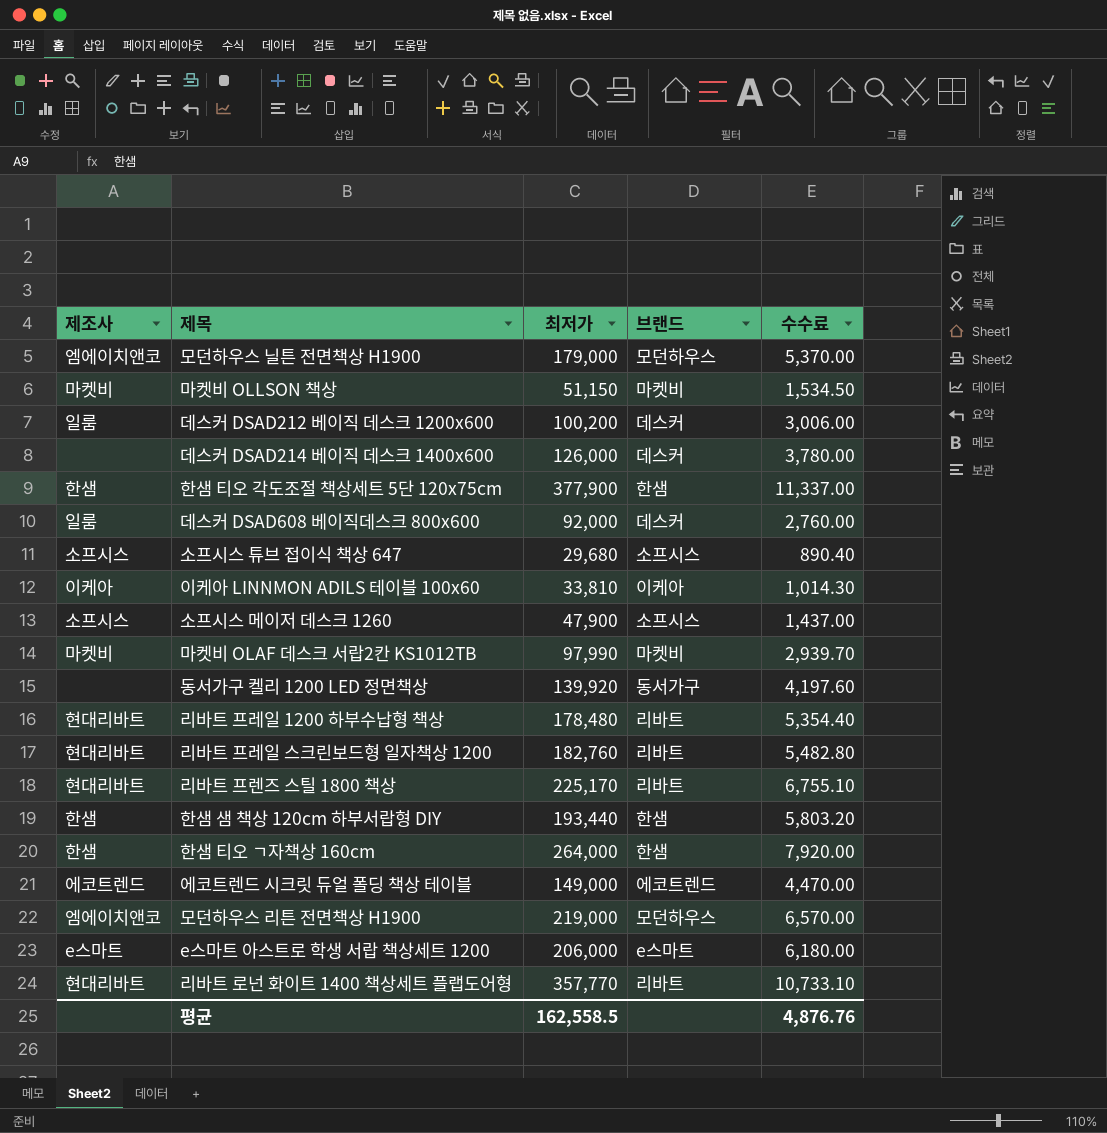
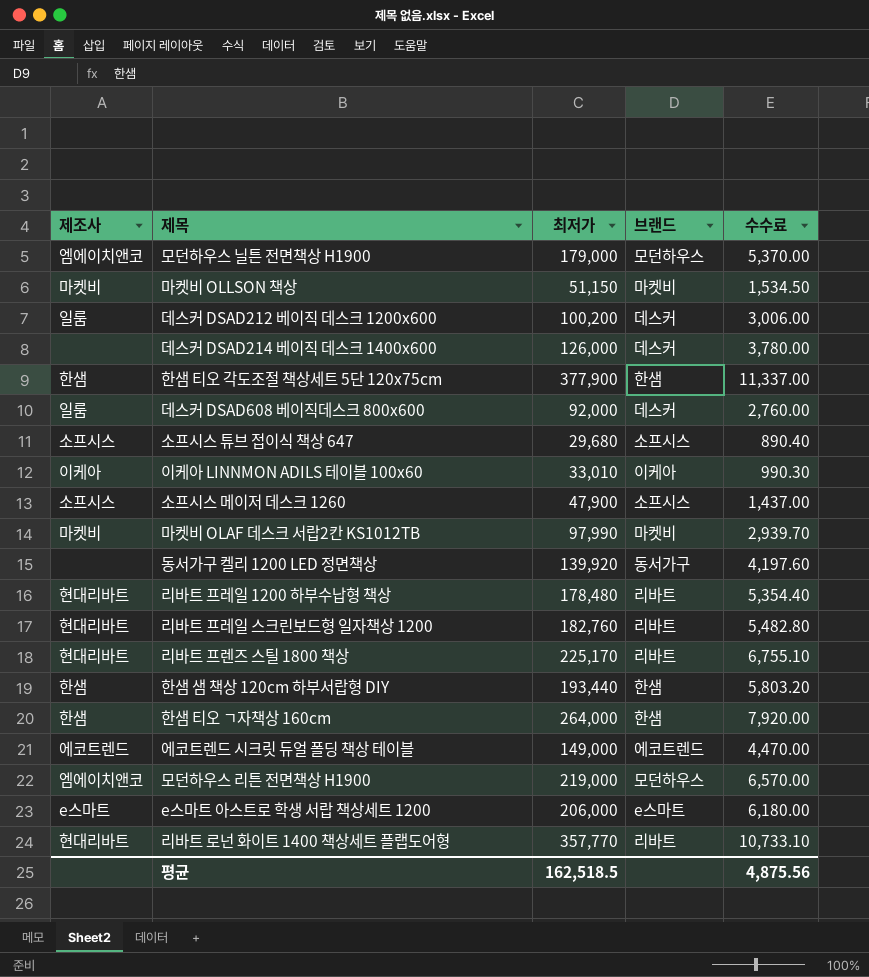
이케아 LINNMON ADILS 테이블 100x60 | 최저가: 33,810 -> 33,010
이케아 LINNMON ADILS 테이블 100x60 | 수수료: 1,014.30 -> 990.30
평균 | 최저가: 162,558.5 -> 162,518.5
평균 | 수수료: 4,876.76 -> 4,875.56

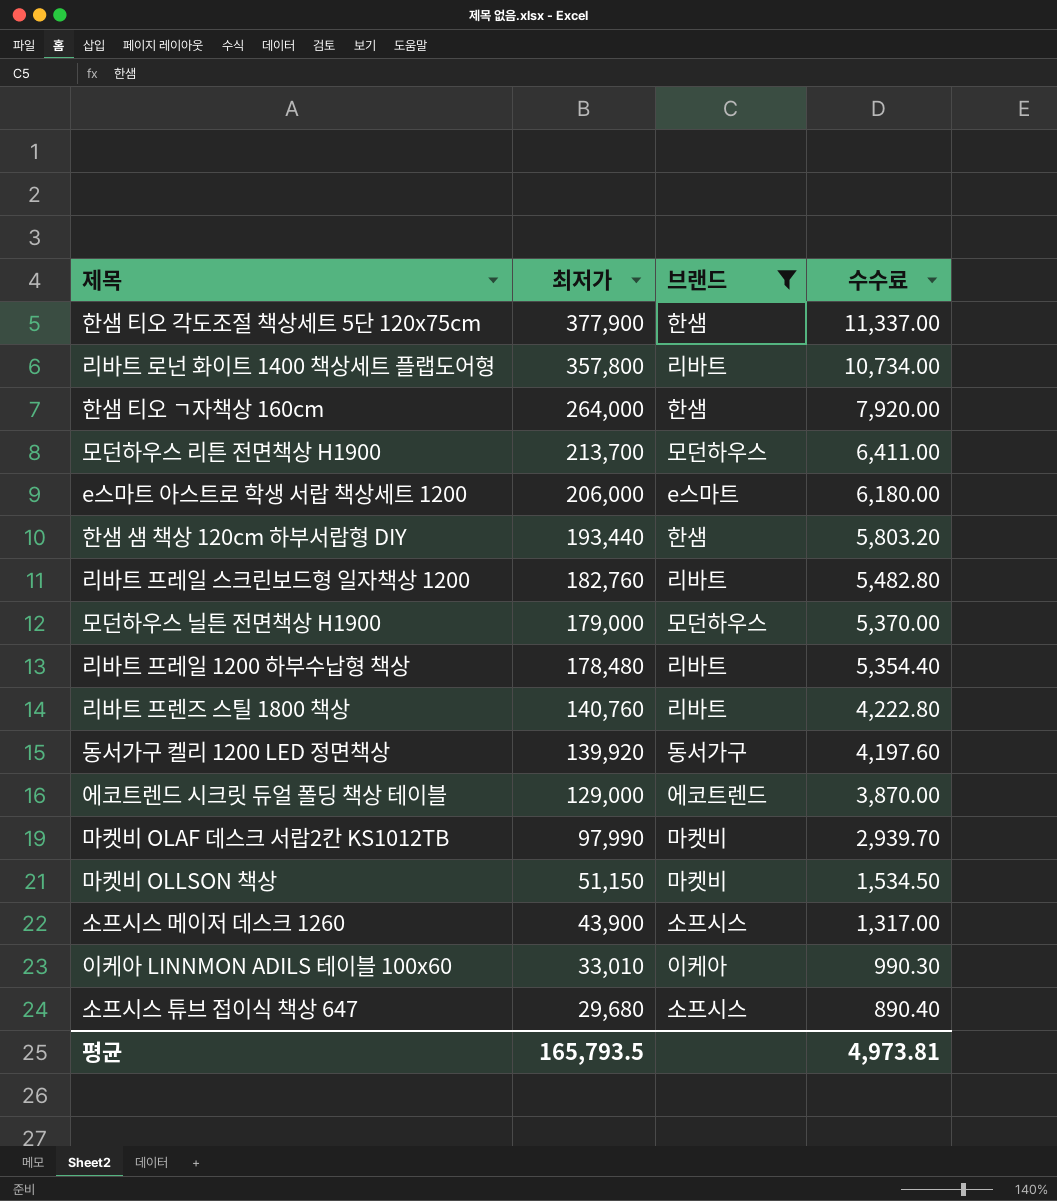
filter: none -> 브랜드 != 데스커
row order: none -> 최저가 descending
column 제조사 | position: 1 -> none
리바트 로넌 화이트 1400 책상세트 플랩도어형 | 최저가: 357,770 -> 357,800
리바트 로넌 화이트 1400 책상세트 플랩도어형 | 수수료: 10,733.10 -> 10,734.00
모던하우스 리튼 전면책상 H1900 | 최저가: 219,000 -> 213,700
모던하우스 리튼 전면책상 H1900 | 수수료: 6,570.00 -> 6,411.00
리바트 프렌즈 스틸 1800 책상 | 최저가: 225,170 -> 140,760
리바트 프렌즈 스틸 1800 책상 | 수수료: 6,755.10 -> 4,222.80
에코트렌드 시크릿 듀얼 폴딩 책상 테이블 | 최저가: 149,000 -> 129,000
에코트렌드 시크릿 듀얼 폴딩 책상 테이블 | 수수료: 4,470.00 -> 3,870.00
소프시스 메이저 데스크 1260 | 최저가: 47,900 -> 43,900
소프시스 메이저 데스크 1260 | 수수료: 1,437.00 -> 1,317.00
평균 | 최저가: 162,518.5 -> 165,793.5
평균 | 수수료: 4,875.56 -> 4,973.81

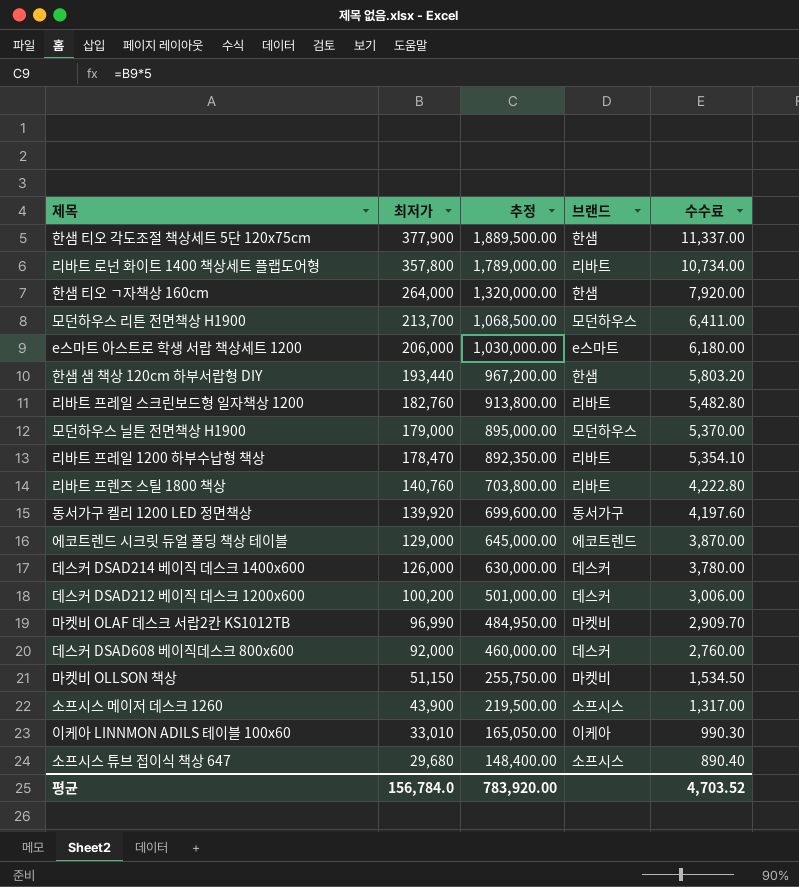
filter: 브랜드 != 데스커 -> none
column 추정 | formula: none -> [최저가] * 5
리바트 프레일 1200 하부수납형 책상 | 최저가: 178,480 -> 178,470
리바트 프레일 1200 하부수납형 책상 | 수수료: 5,354.40 -> 5,354.10
마켓비 OLAF 데스크 서랍2칸 KS1012TB | 최저가: 97,990 -> 96,990
마켓비 OLAF 데스크 서랍2칸 KS1012TB | 수수료: 2,939.70 -> 2,909.70
평균 | 최저가: 165,793.5 -> 156,784.0
평균 | 수수료: 4,973.81 -> 4,703.52

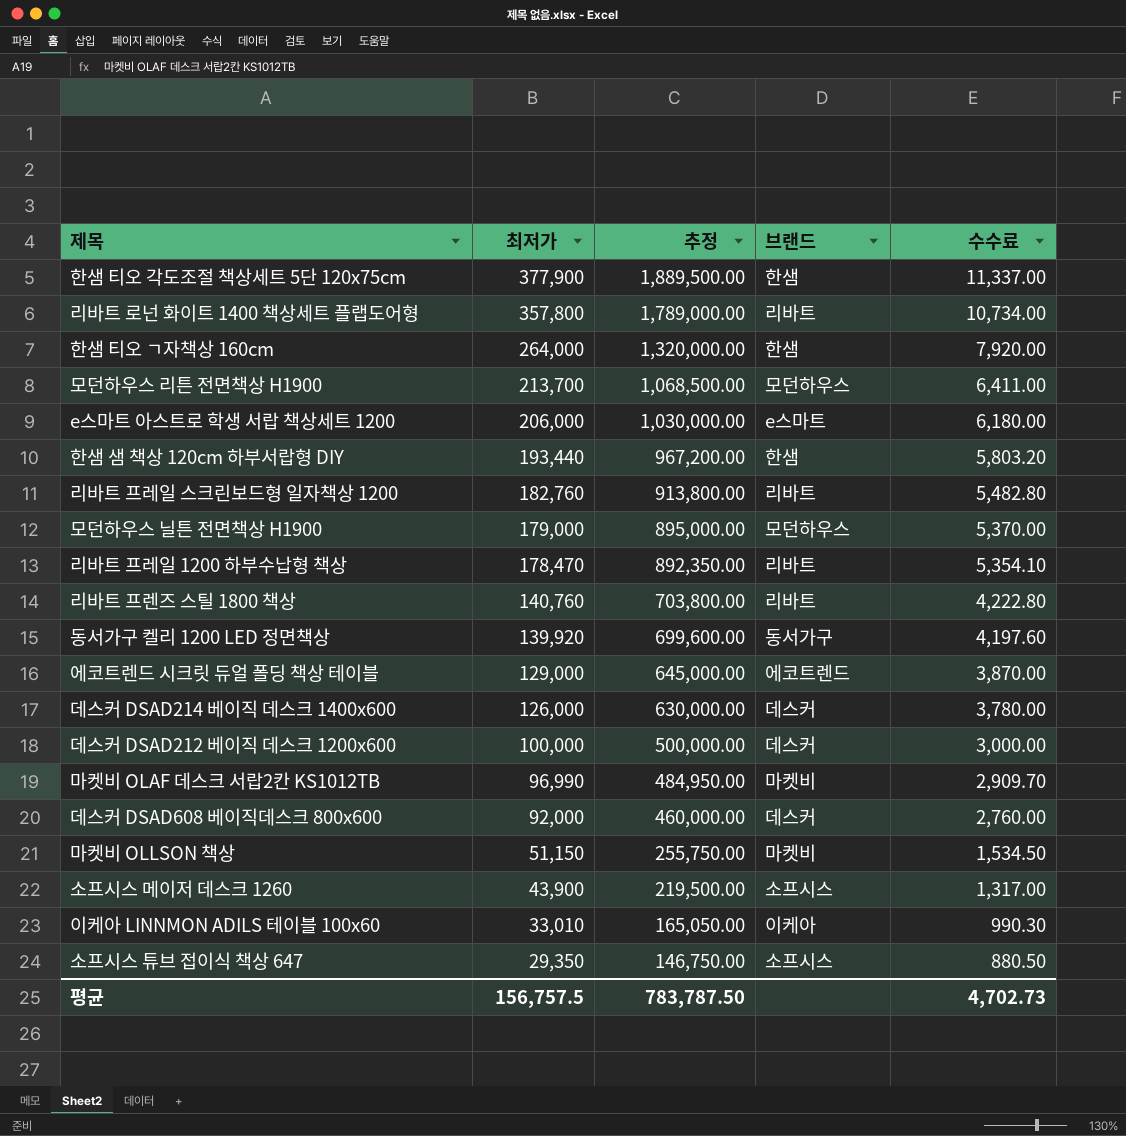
데스커 DSAD212 베이직 데스크 1200x600 | 최저가: 100,200 -> 100,000
데스커 DSAD212 베이직 데스크 1200x600 | 추정: 501,000.00 -> 500,000.00
데스커 DSAD212 베이직 데스크 1200x600 | 수수료: 3,006.00 -> 3,000.00
소프시스 튜브 접이식 책상 647 | 최저가: 29,680 -> 29,350
소프시스 튜브 접이식 책상 647 | 추정: 148,400.00 -> 146,750.00
소프시스 튜브 접이식 책상 647 | 수수료: 890.40 -> 880.50
평균 | 최저가: 156,784.0 -> 156,757.5
평균 | 추정: 783,920.00 -> 783,787.50
평균 | 수수료: 4,703.52 -> 4,702.73

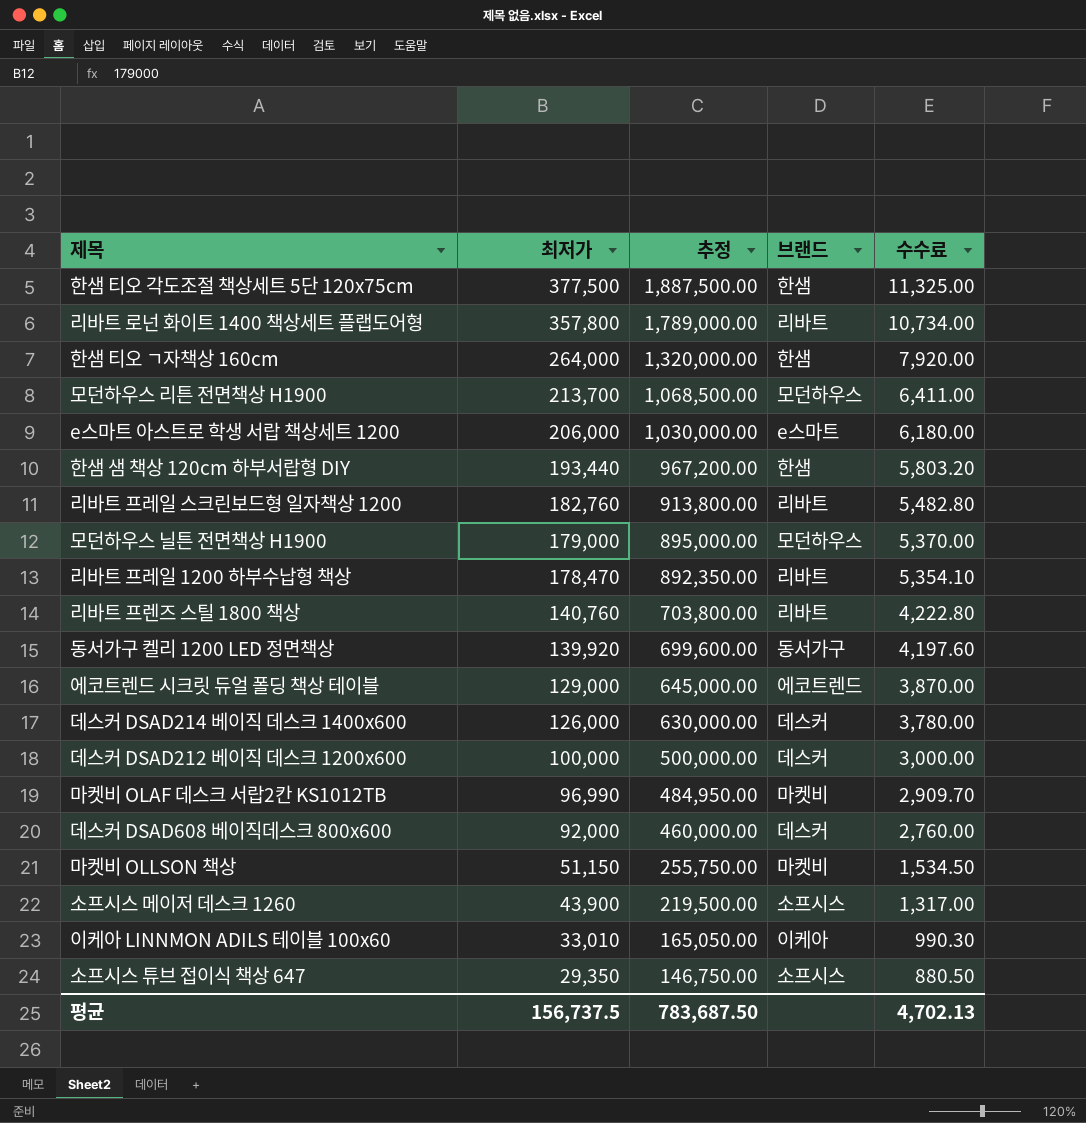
한샘 티오 각도조절 책상세트 5단 120x75cm | 최저가: 377,900 -> 377,500
한샘 티오 각도조절 책상세트 5단 120x75cm | 추정: 1,889,500.00 -> 1,887,500.00
한샘 티오 각도조절 책상세트 5단 120x75cm | 수수료: 11,337.00 -> 11,325.00
평균 | 최저가: 156,757.5 -> 156,737.5
평균 | 추정: 783,787.50 -> 783,687.50
평균 | 수수료: 4,702.73 -> 4,702.13

